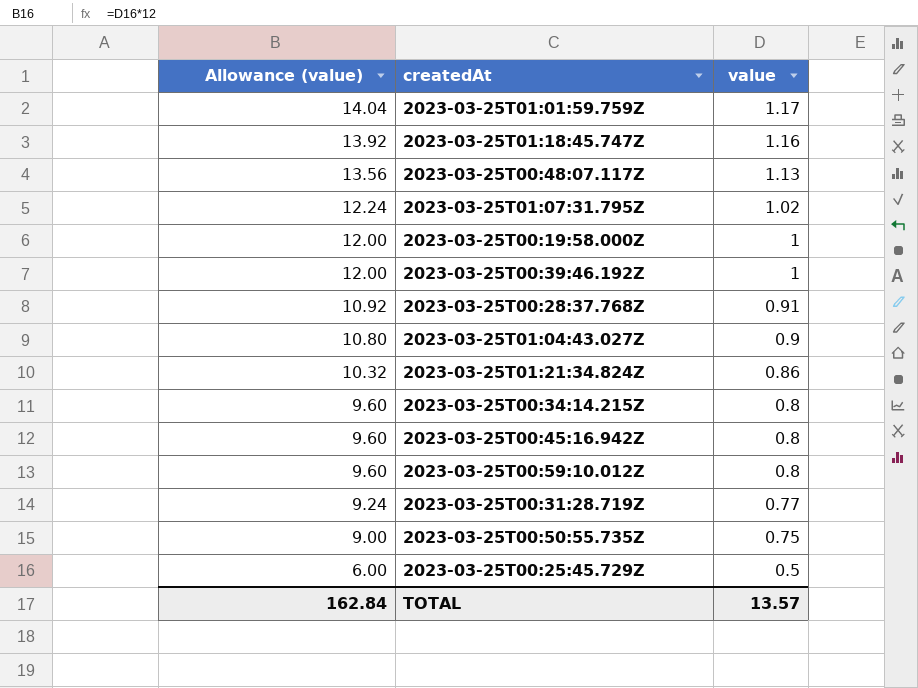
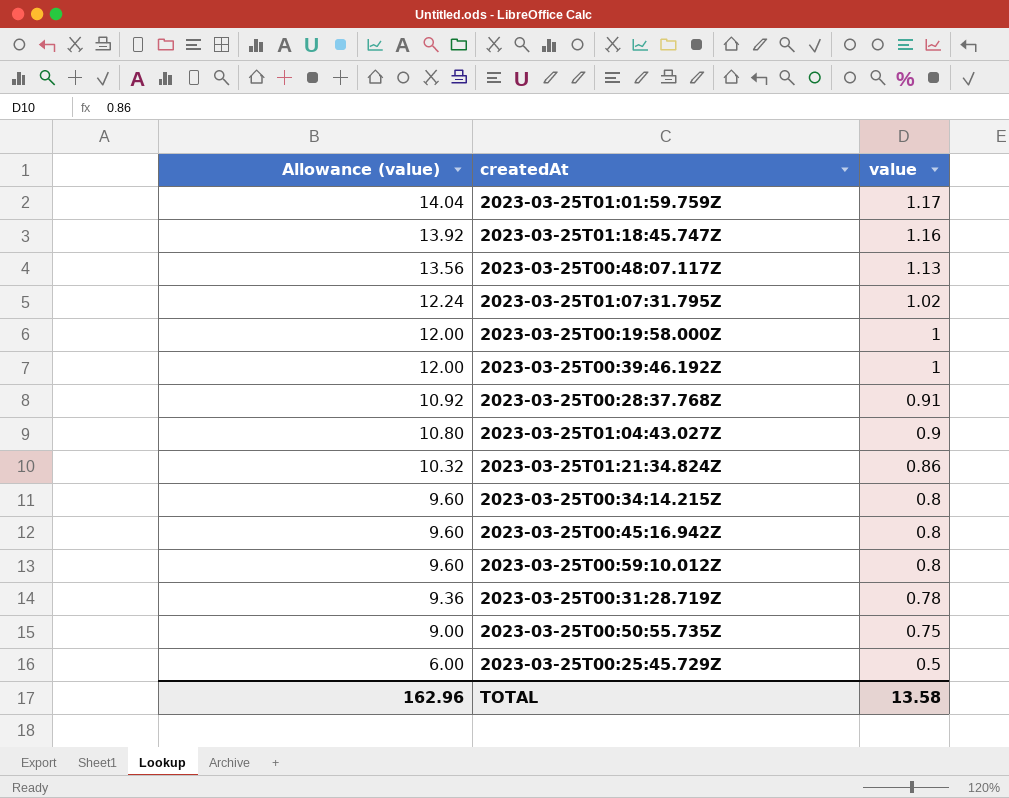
2023-03-25T00:31:28.719Z | Allowance (value): 9.24 -> 9.36
2023-03-25T00:31:28.719Z | value: 0.77 -> 0.78
TOTAL | Allowance (value): 162.84 -> 162.96
TOTAL | value: 13.57 -> 13.58

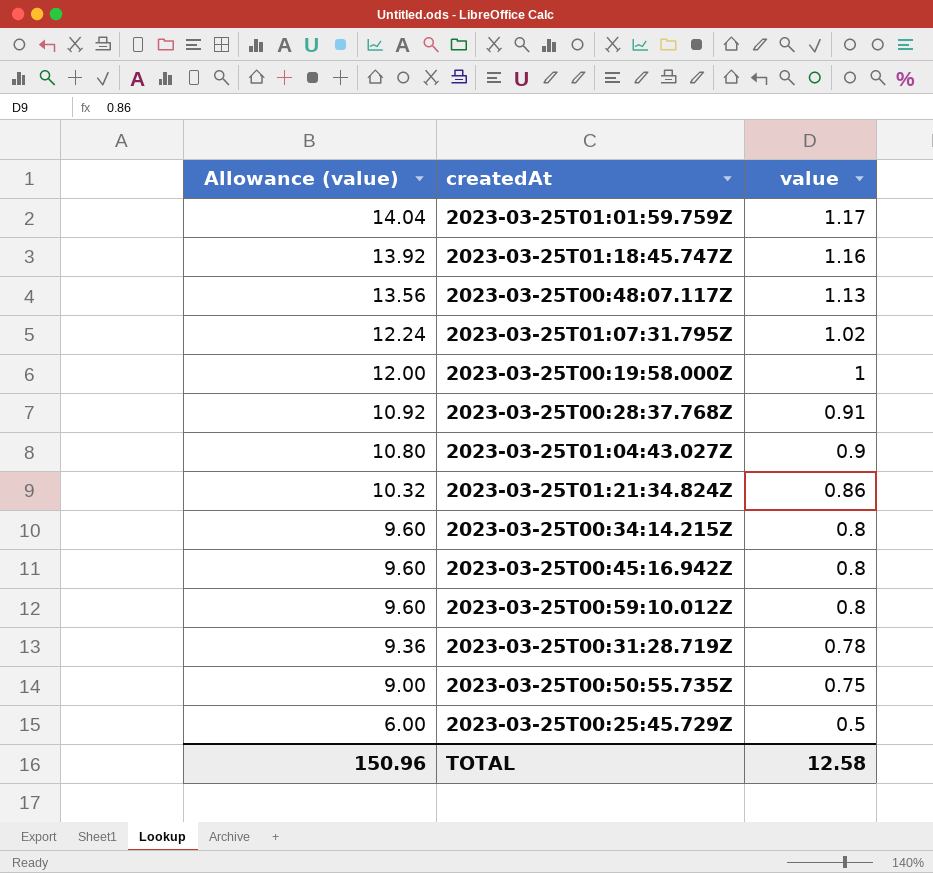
row 2023-03-25T00:39:46.192Z: 12.00 | 1 -> none
TOTAL | Allowance (value): 162.96 -> 150.96
TOTAL | value: 13.58 -> 12.58

